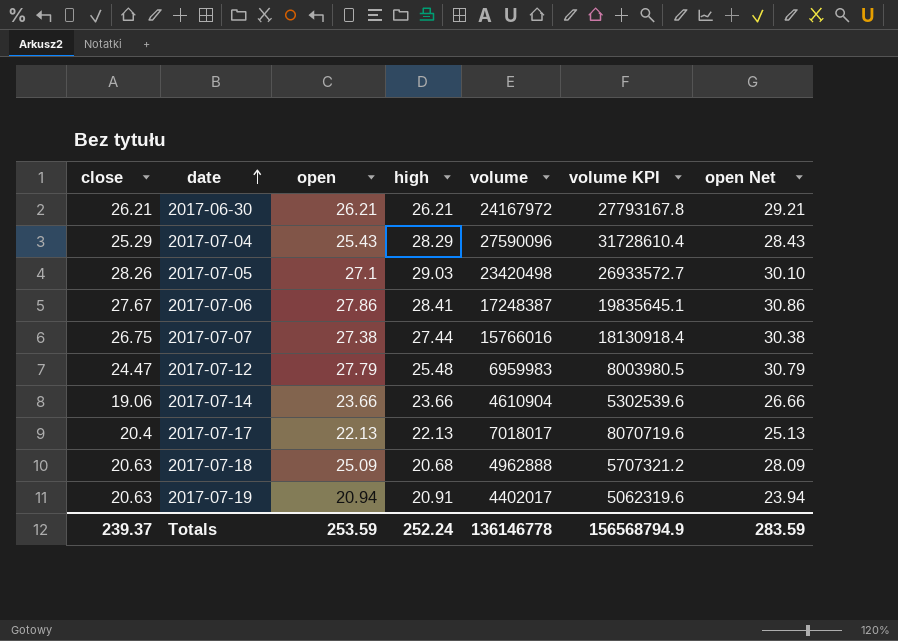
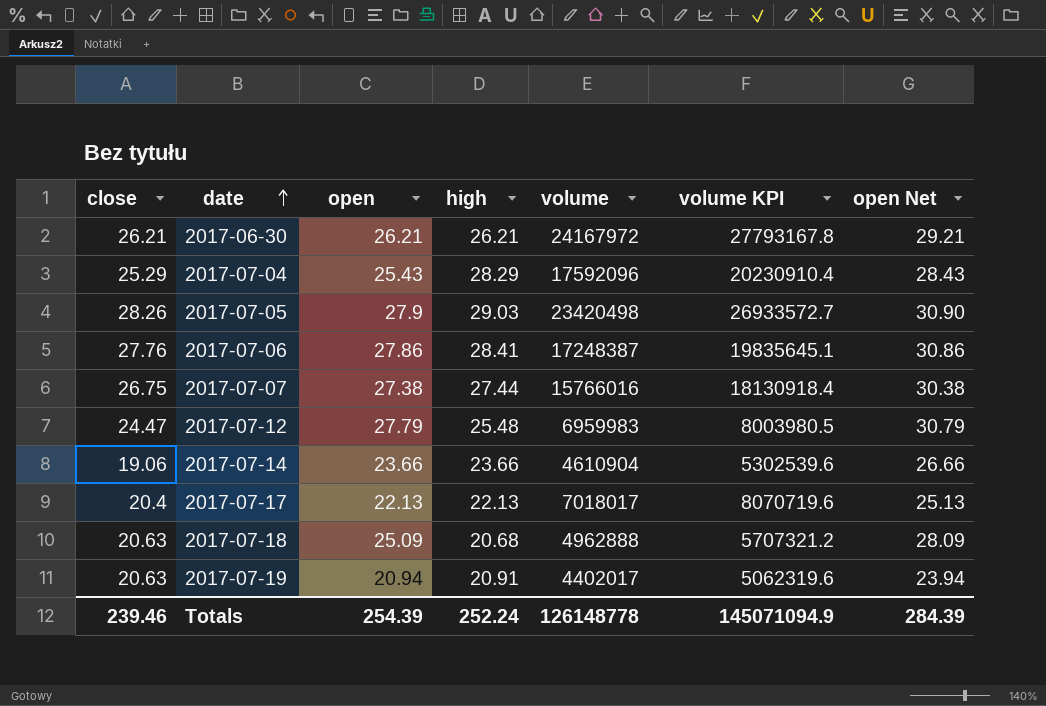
2017-07-04 | volume: 27590096 -> 17592096
2017-07-04 | volume KPI: 31728610.4 -> 20230910.4
2017-07-05 | open: 27.1 -> 27.9
2017-07-05 | open Net: 30.10 -> 30.90
2017-07-06 | close: 27.67 -> 27.76
Totals | close: 239.37 -> 239.46
Totals | open: 253.59 -> 254.39
Totals | volume: 136146778 -> 126148778
Totals | volume KPI: 156568794.9 -> 145071094.9
Totals | open Net: 283.59 -> 284.39

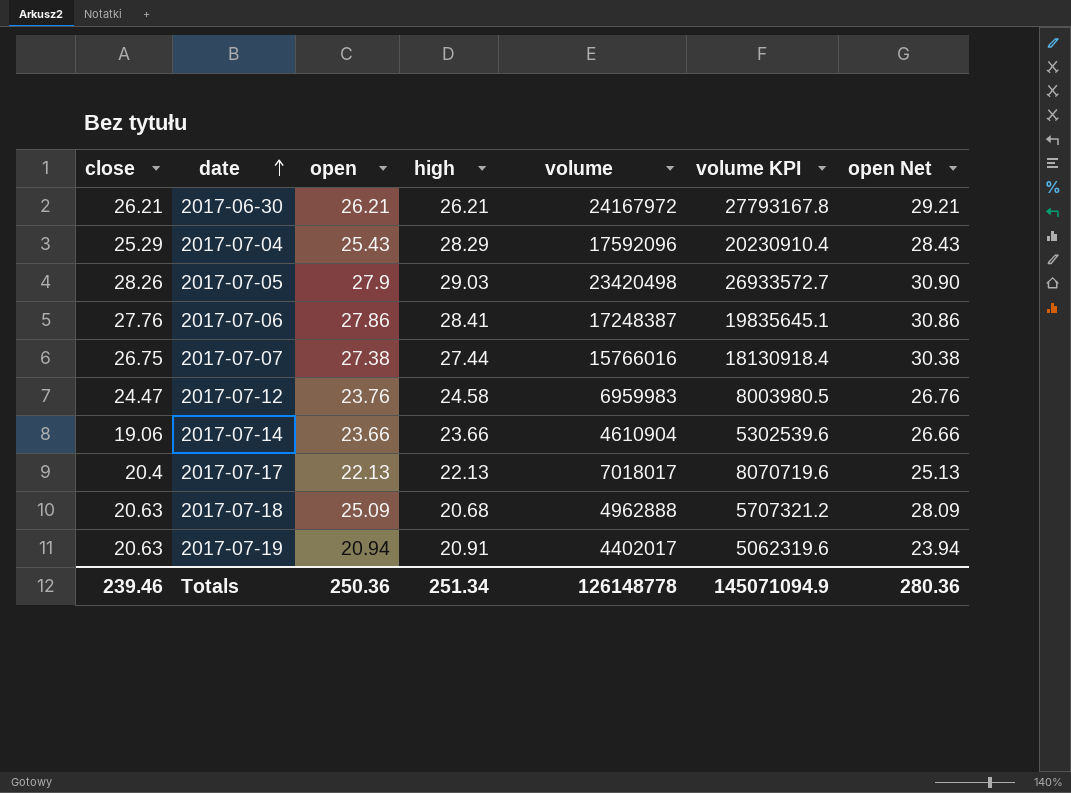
2017-07-12 | open: 27.79 -> 23.76
2017-07-12 | high: 25.48 -> 24.58
2017-07-12 | open Net: 30.79 -> 26.76
Totals | open: 254.39 -> 250.36
Totals | high: 252.24 -> 251.34
Totals | open Net: 284.39 -> 280.36

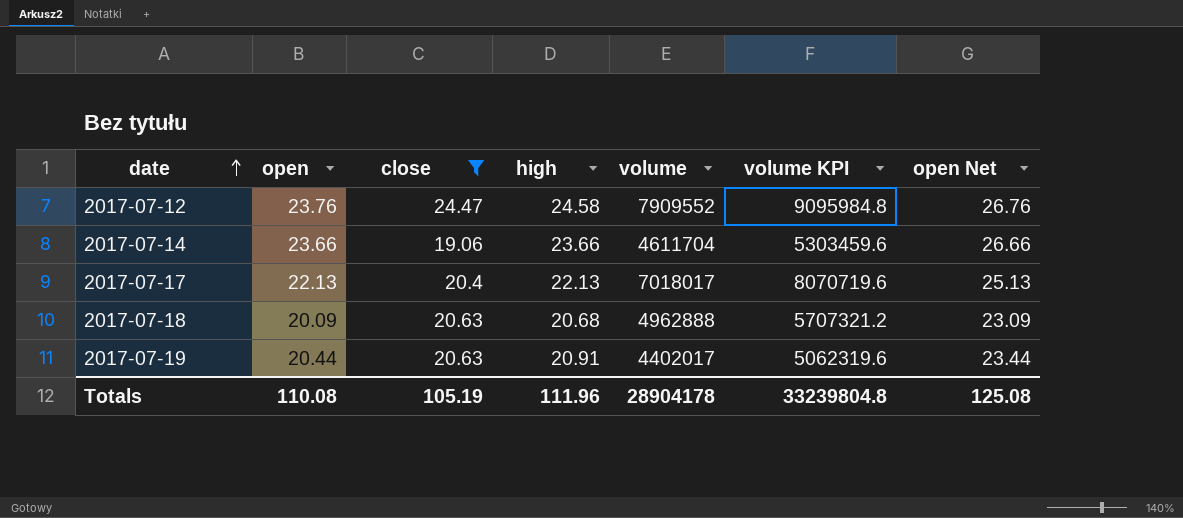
filter: none -> close <= 24.47
column close | position: 1 -> 3
2017-07-12 | volume: 6959983 -> 7909552
2017-07-12 | volume KPI: 8003980.5 -> 9095984.8
2017-07-14 | volume: 4610904 -> 4611704
2017-07-14 | volume KPI: 5302539.6 -> 5303459.6
2017-07-18 | open: 25.09 -> 20.09
2017-07-18 | open Net: 28.09 -> 23.09
2017-07-19 | open: 20.94 -> 20.44
2017-07-19 | open Net: 23.94 -> 23.44
Totals | open: 250.36 -> 110.08
Totals | close: 239.46 -> 105.19
Totals | high: 251.34 -> 111.96
Totals | volume: 126148778 -> 28904178
Totals | volume KPI: 145071094.9 -> 33239804.8
Totals | open Net: 280.36 -> 125.08

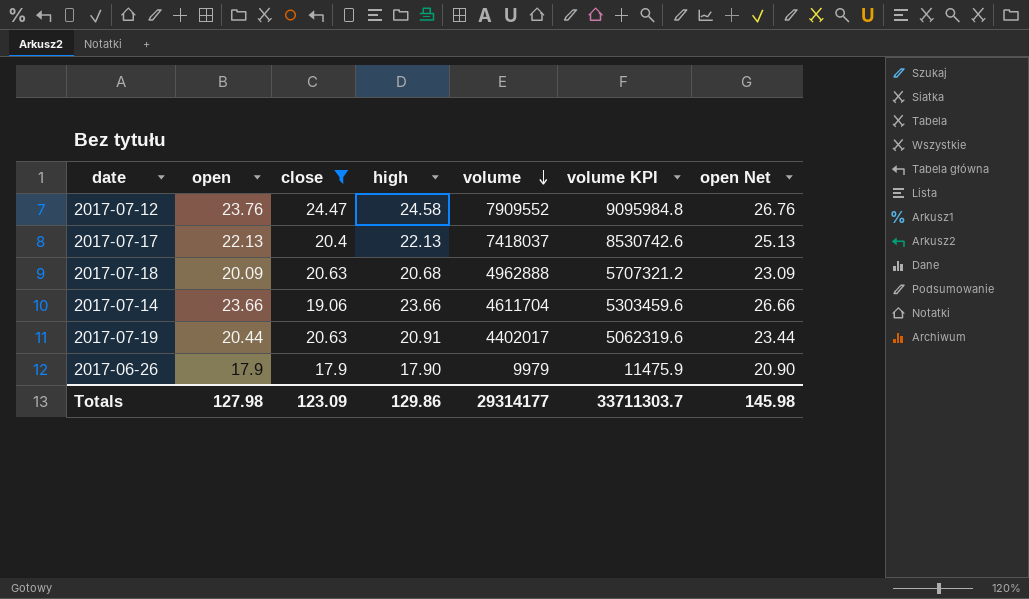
row order: date ascending -> volume descending
2017-07-17 | volume: 7018017 -> 7418037
2017-07-17 | volume KPI: 8070719.6 -> 8530742.6
row 2017-06-26: none -> 17.9 | 17.9 | 17.90 | 9979 | 11475.9 | 20.90
Totals | open: 110.08 -> 127.98
Totals | close: 105.19 -> 123.09
Totals | high: 111.96 -> 129.86
Totals | volume: 28904178 -> 29314177
Totals | volume KPI: 33239804.8 -> 33711303.7
Totals | open Net: 125.08 -> 145.98

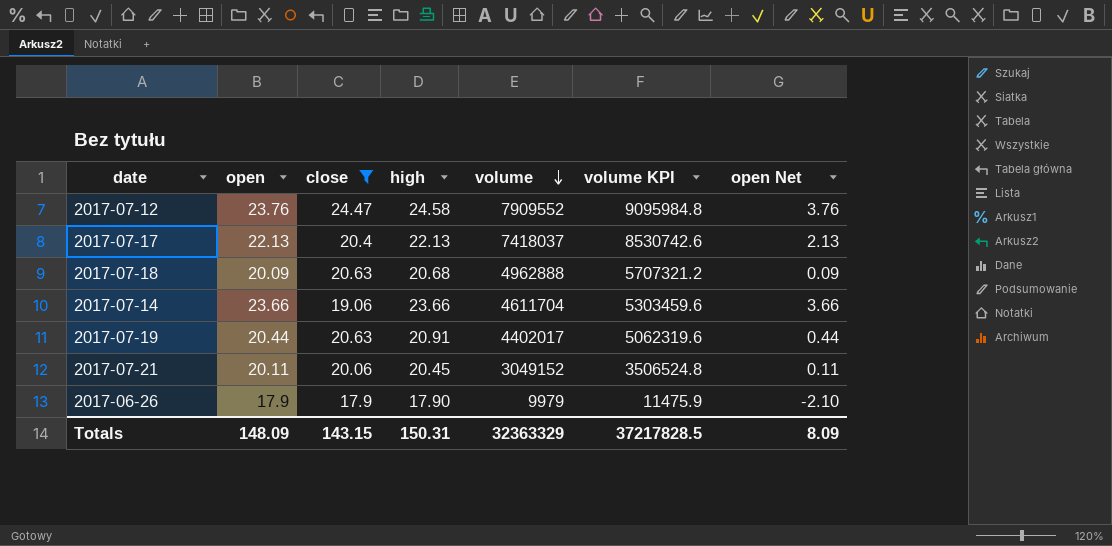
column open Net | formula: [open] + 3 -> [open] - 20
row 2017-07-21: none -> 20.11 | 20.06 | 20.45 | 3049152 | 3506524.8 | 0.11
Totals | open: 127.98 -> 148.09
Totals | close: 123.09 -> 143.15
Totals | high: 129.86 -> 150.31
Totals | volume: 29314177 -> 32363329
Totals | volume KPI: 33711303.7 -> 37217828.5
Totals | open Net: 145.98 -> 8.09

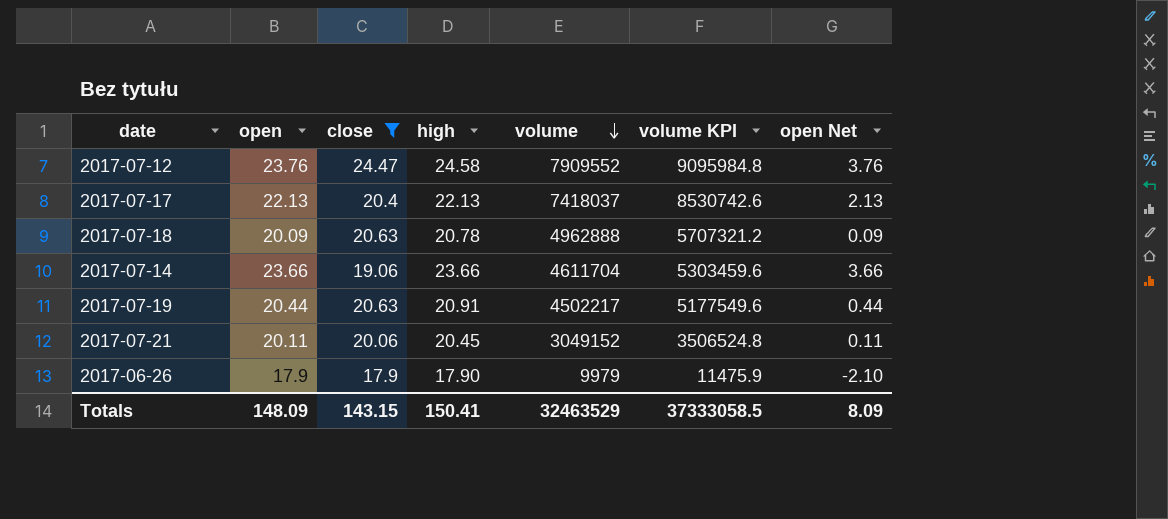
2017-07-18 | high: 20.68 -> 20.78
2017-07-19 | volume: 4402017 -> 4502217
2017-07-19 | volume KPI: 5062319.6 -> 5177549.6
Totals | high: 150.31 -> 150.41
Totals | volume: 32363329 -> 32463529
Totals | volume KPI: 37217828.5 -> 37333058.5

